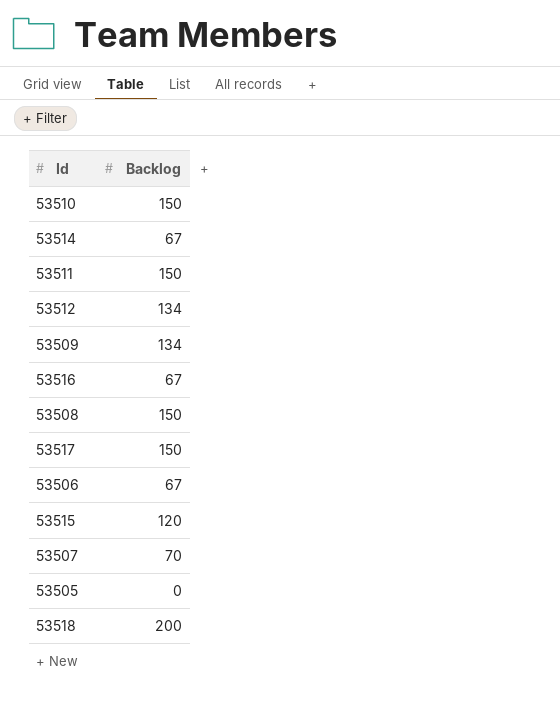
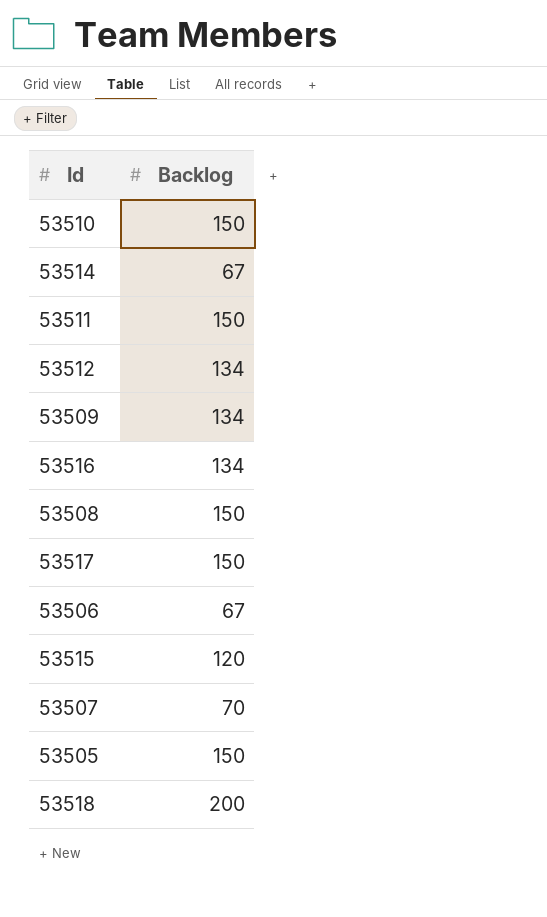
53516 | Backlog: 67 -> 134
53505 | Backlog: 0 -> 150

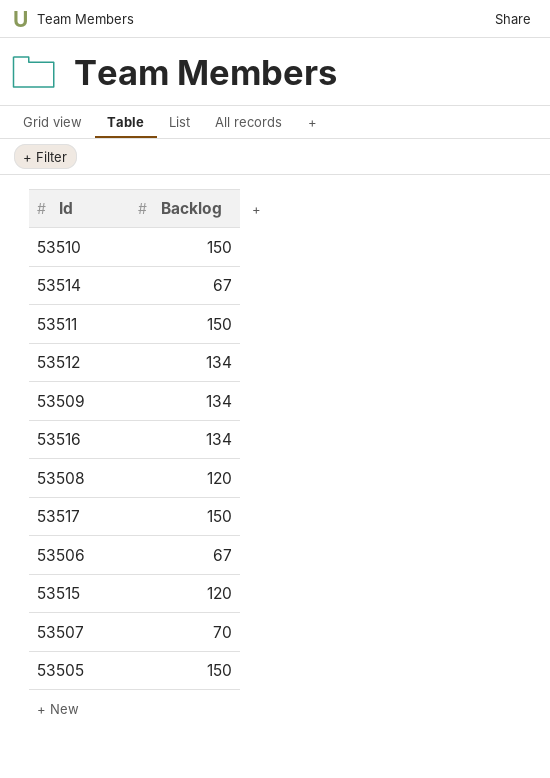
row 53518: 200 -> none
53508 | Backlog: 150 -> 120

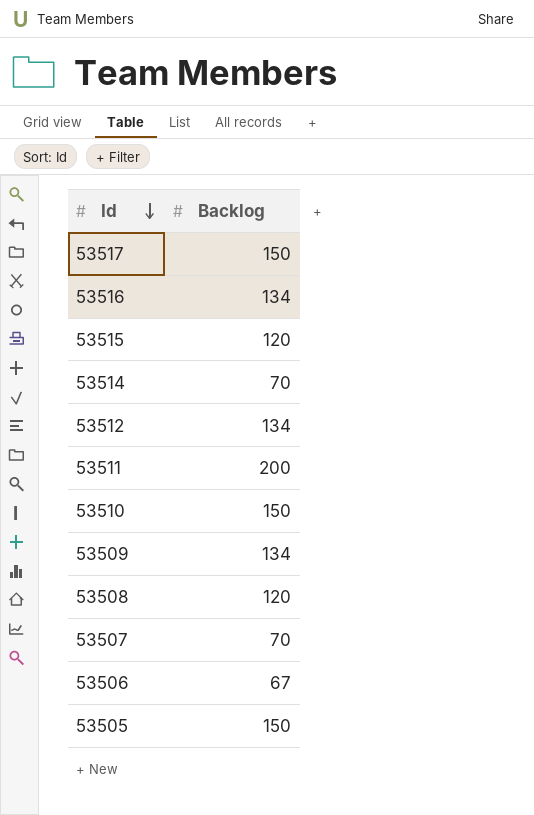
row order: none -> Id descending
53514 | Backlog: 67 -> 70
53511 | Backlog: 150 -> 200

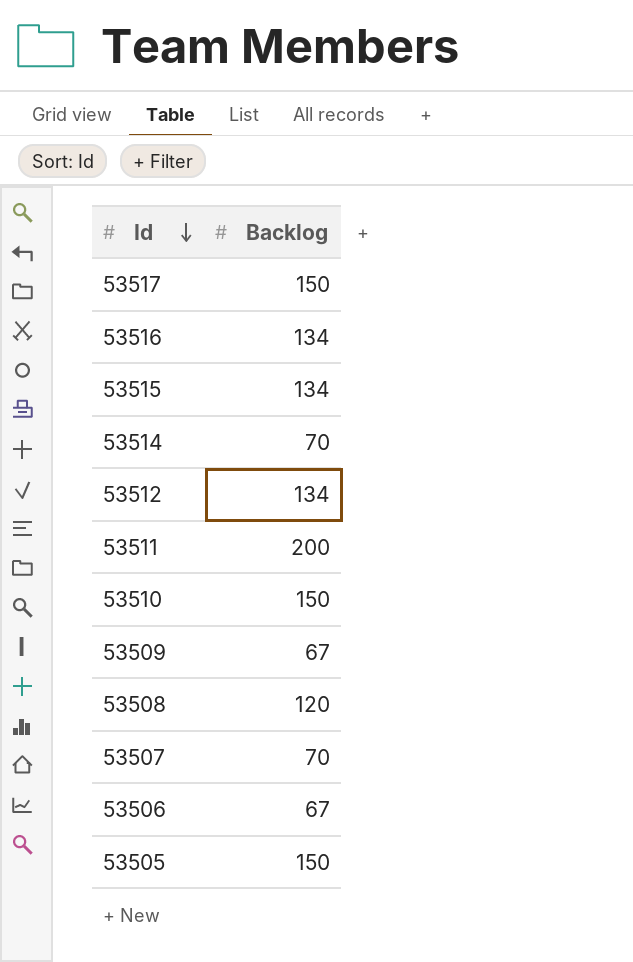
53515 | Backlog: 120 -> 134
53509 | Backlog: 134 -> 67

